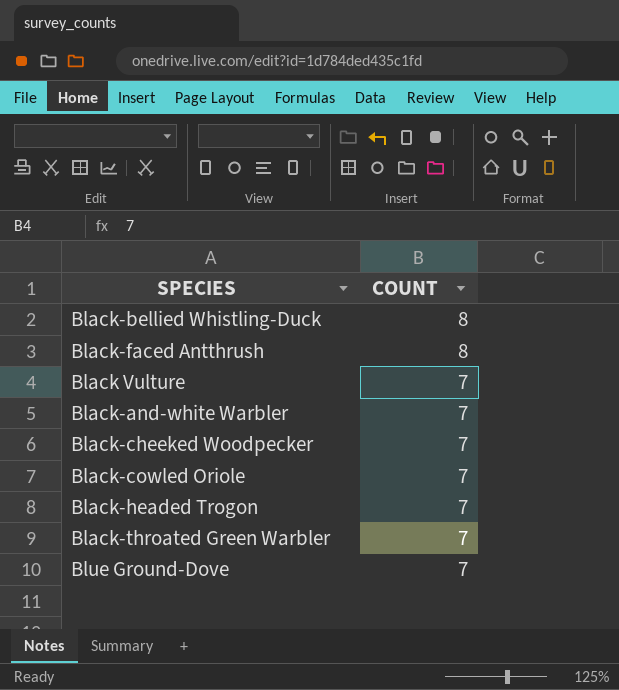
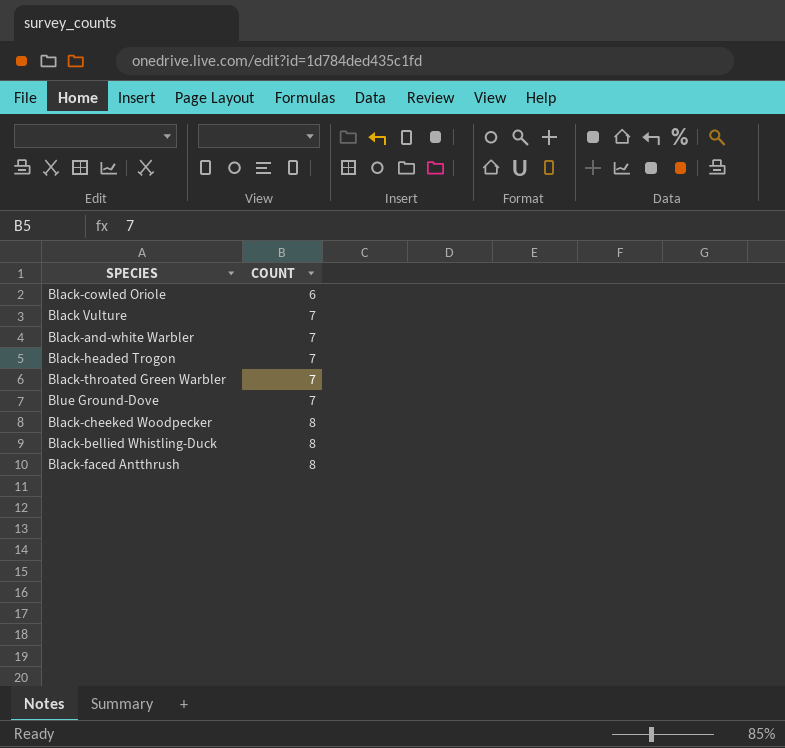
row order: COUNT descending -> COUNT ascending
Black-cowled Oriole | COUNT: 7 -> 6
Black-cheeked Woodpecker | COUNT: 7 -> 8

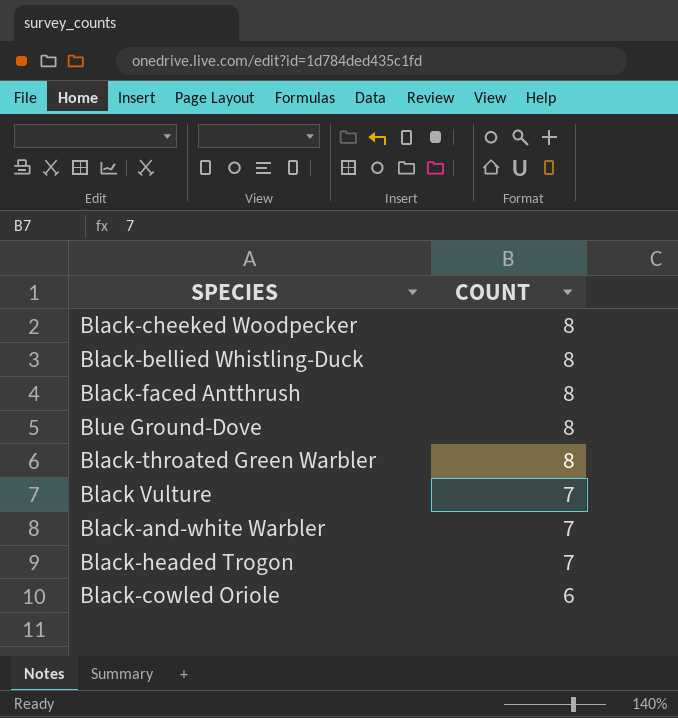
row order: COUNT ascending -> COUNT descending
Blue Ground-Dove | COUNT: 7 -> 8
Black-throated Green Warbler | COUNT: 7 -> 8

